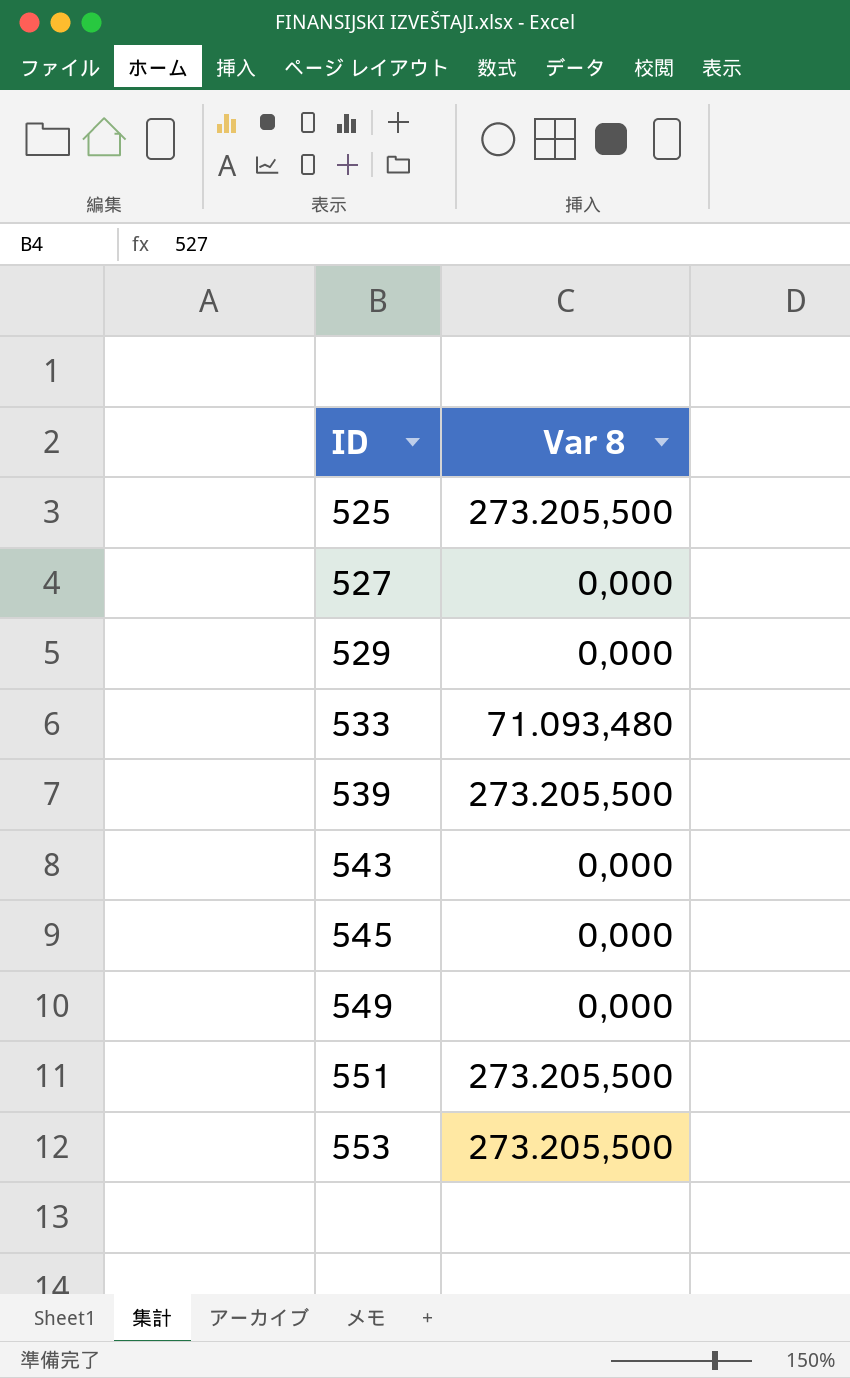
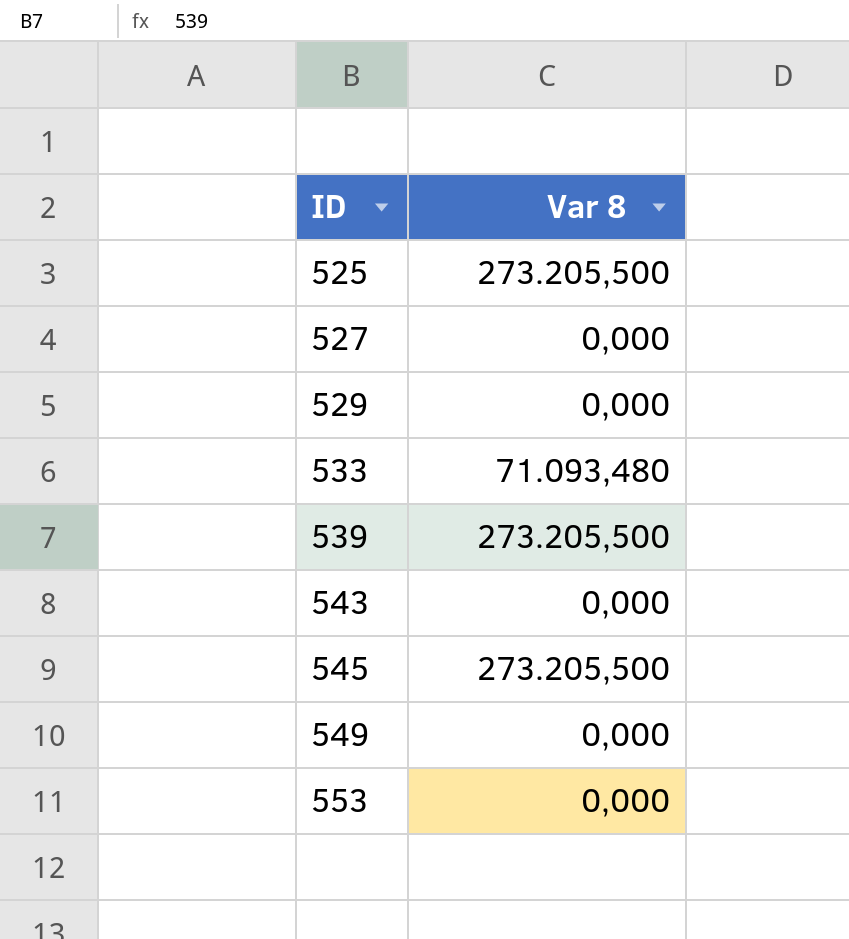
row 551: 273.205,500 -> none
545 | Var 8: 0,000 -> 273.205,500
553 | Var 8: 273.205,500 -> 0,000

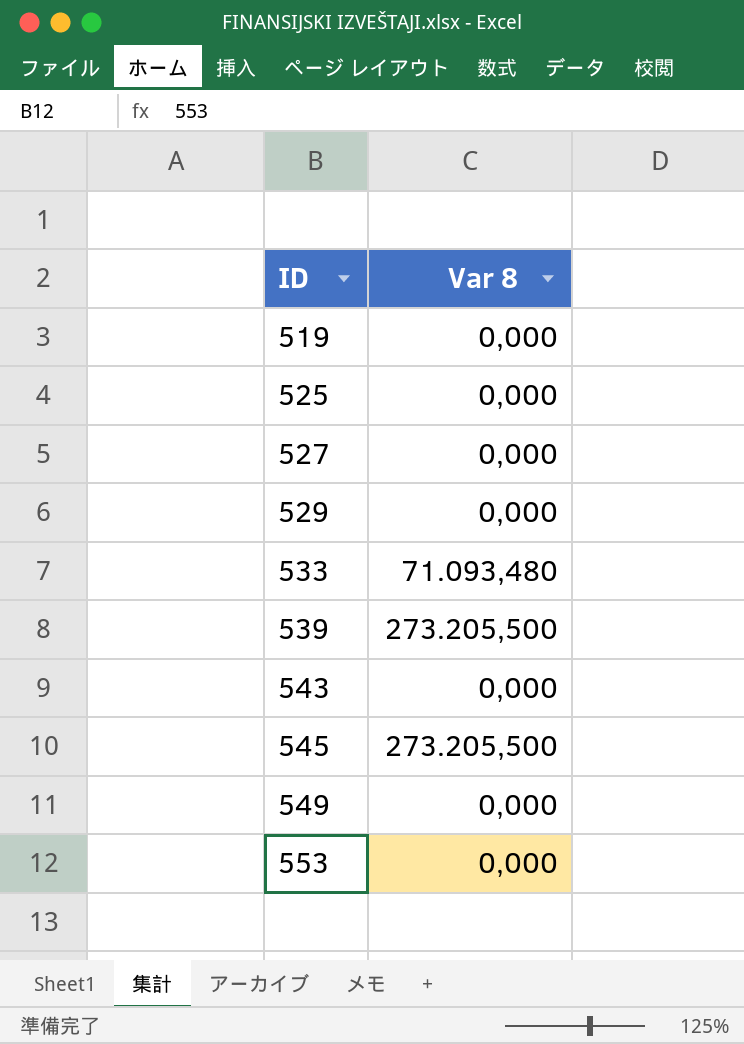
row 519: none -> 0,000
525 | Var 8: 273.205,500 -> 0,000

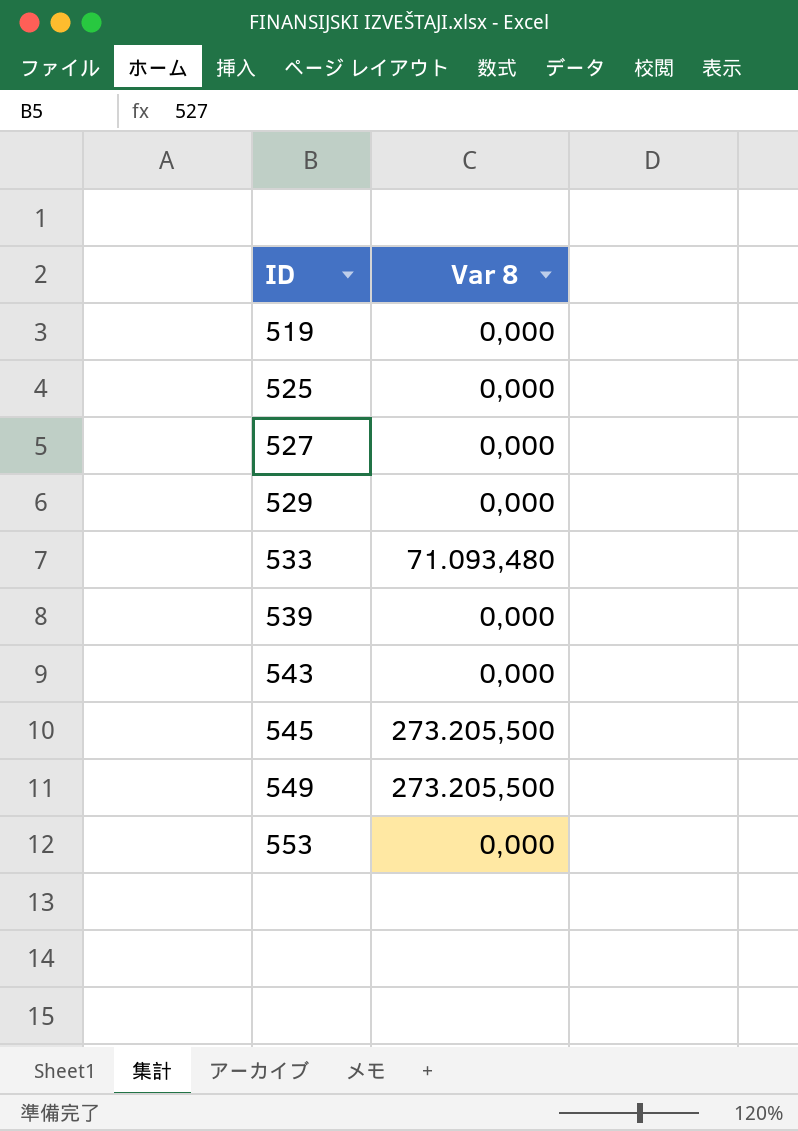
539 | Var 8: 273.205,500 -> 0,000
549 | Var 8: 0,000 -> 273.205,500

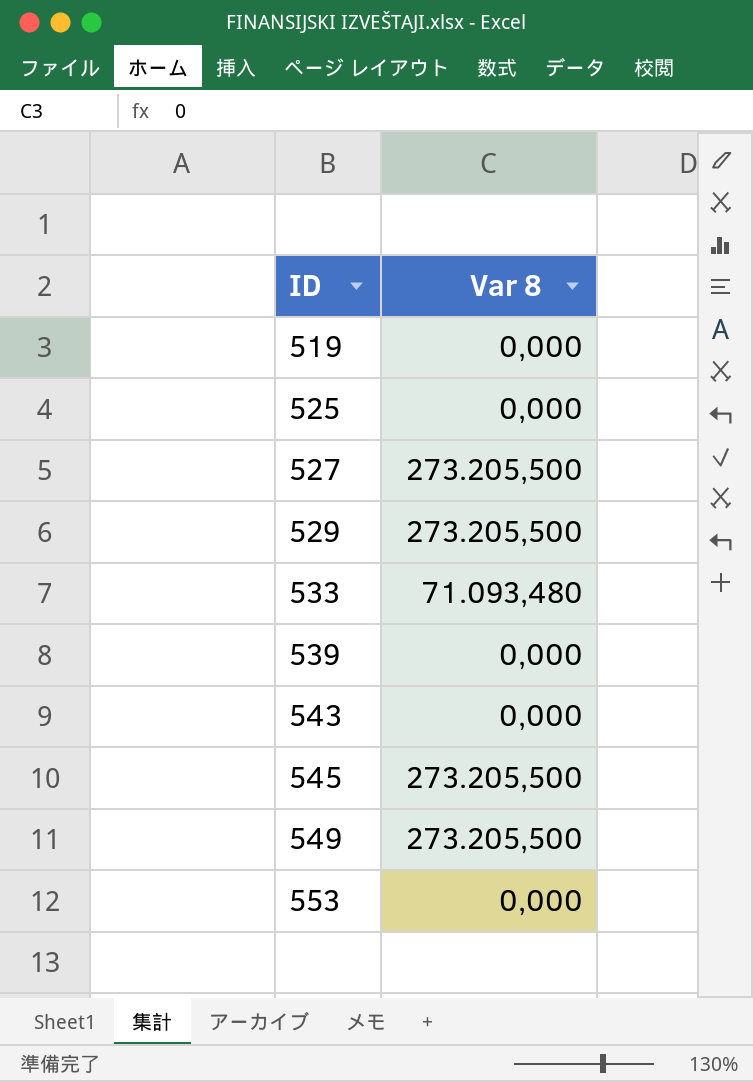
527 | Var 8: 0,000 -> 273.205,500
529 | Var 8: 0,000 -> 273.205,500

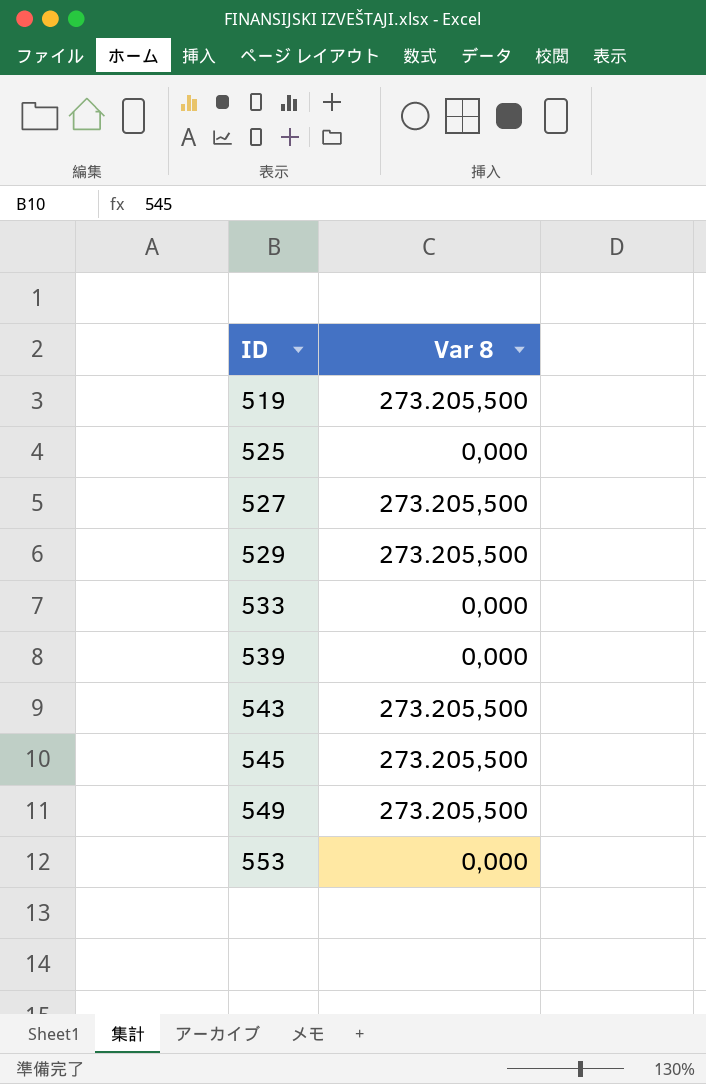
519 | Var 8: 0,000 -> 273.205,500
533 | Var 8: 71.093,480 -> 0,000
543 | Var 8: 0,000 -> 273.205,500

